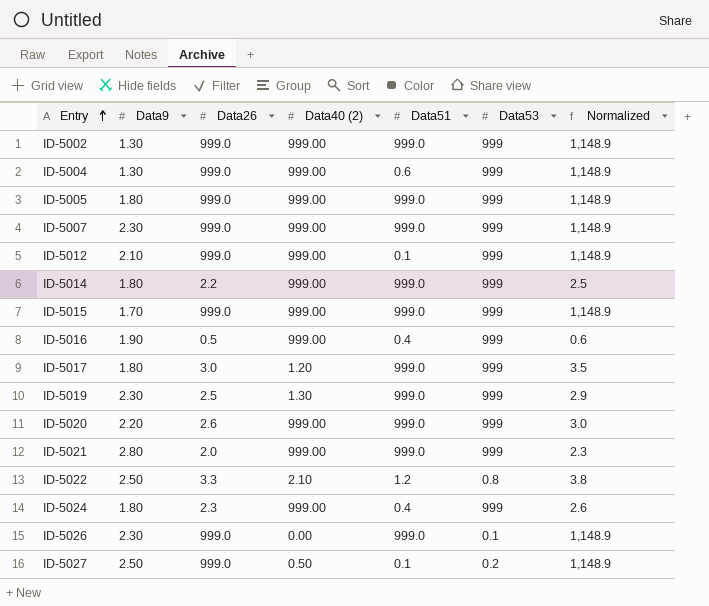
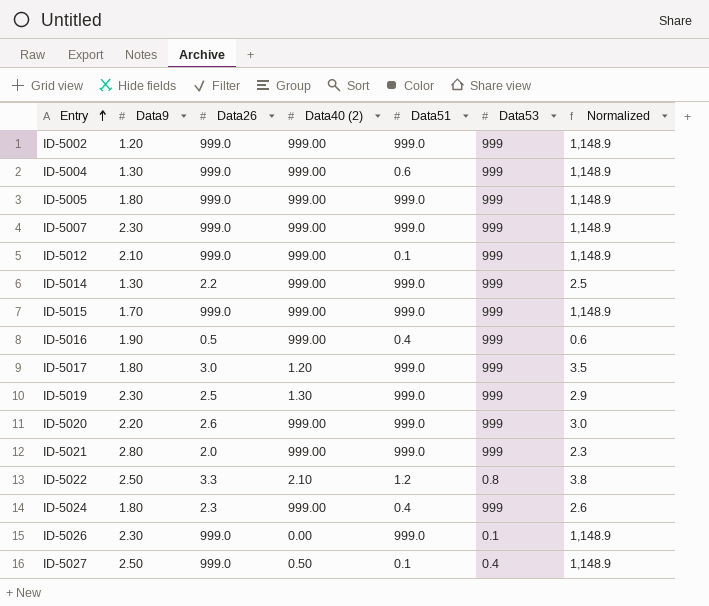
ID-5002 | Data9: 1.30 -> 1.20
ID-5014 | Data9: 1.80 -> 1.30
ID-5027 | Data53: 0.2 -> 0.4

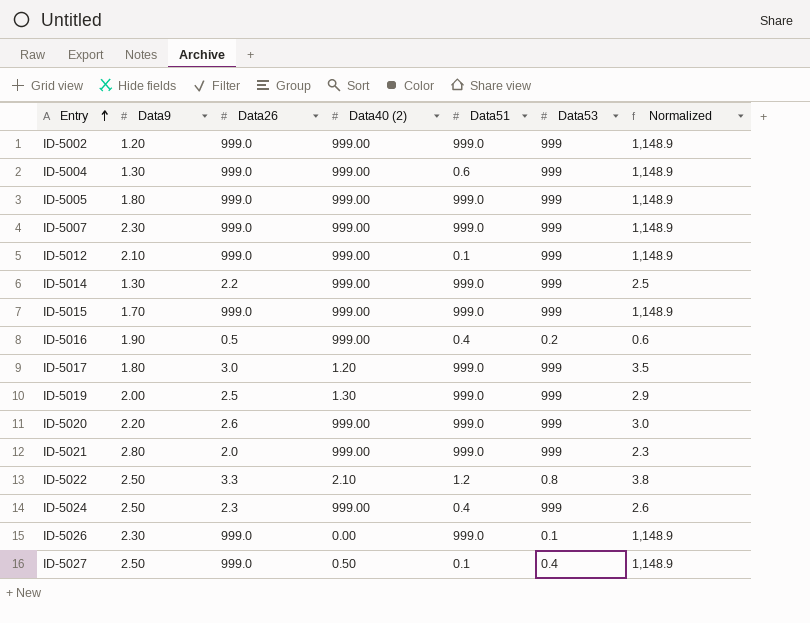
ID-5016 | Data53: 999 -> 0.2
ID-5019 | Data9: 2.30 -> 2.00
ID-5024 | Data9: 1.80 -> 2.50

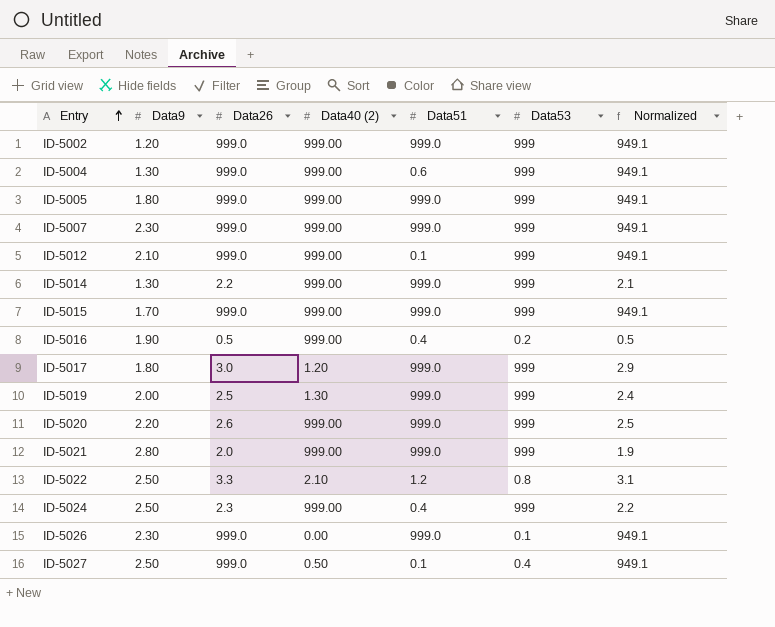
column Normalized | formula: [Data26] * 1.15 -> [Data26] * 0.95

